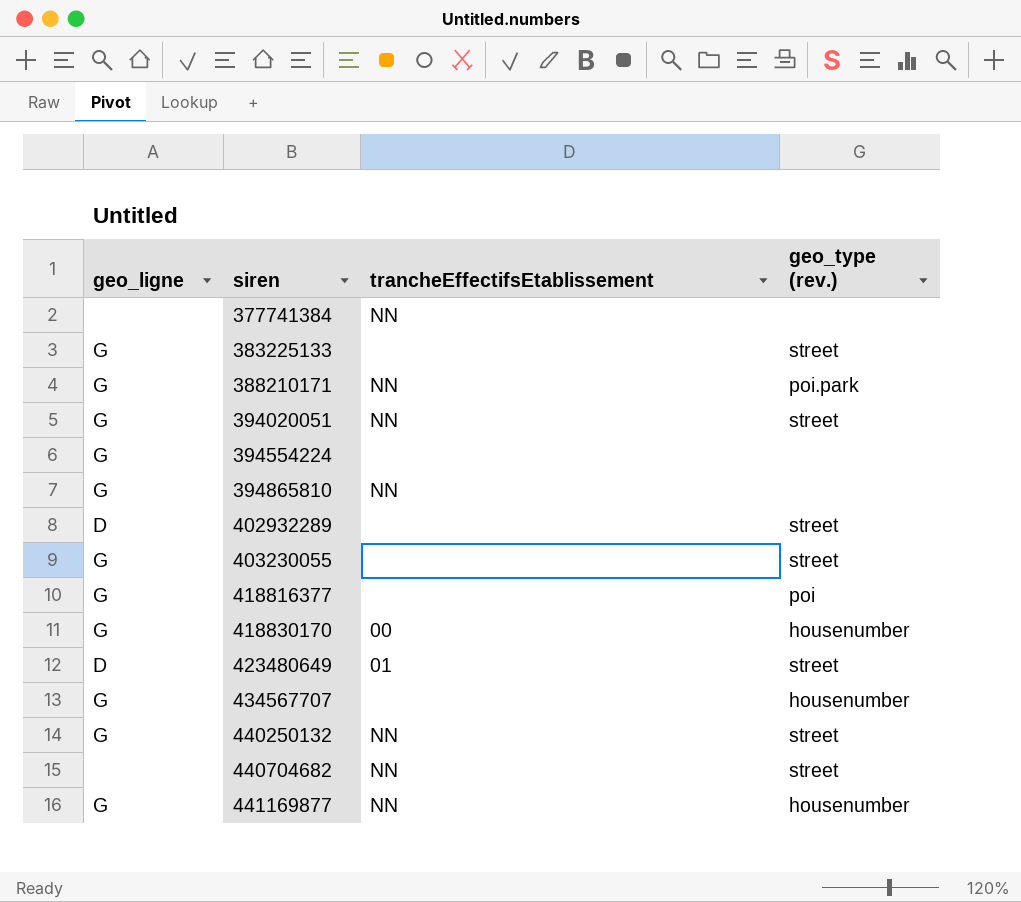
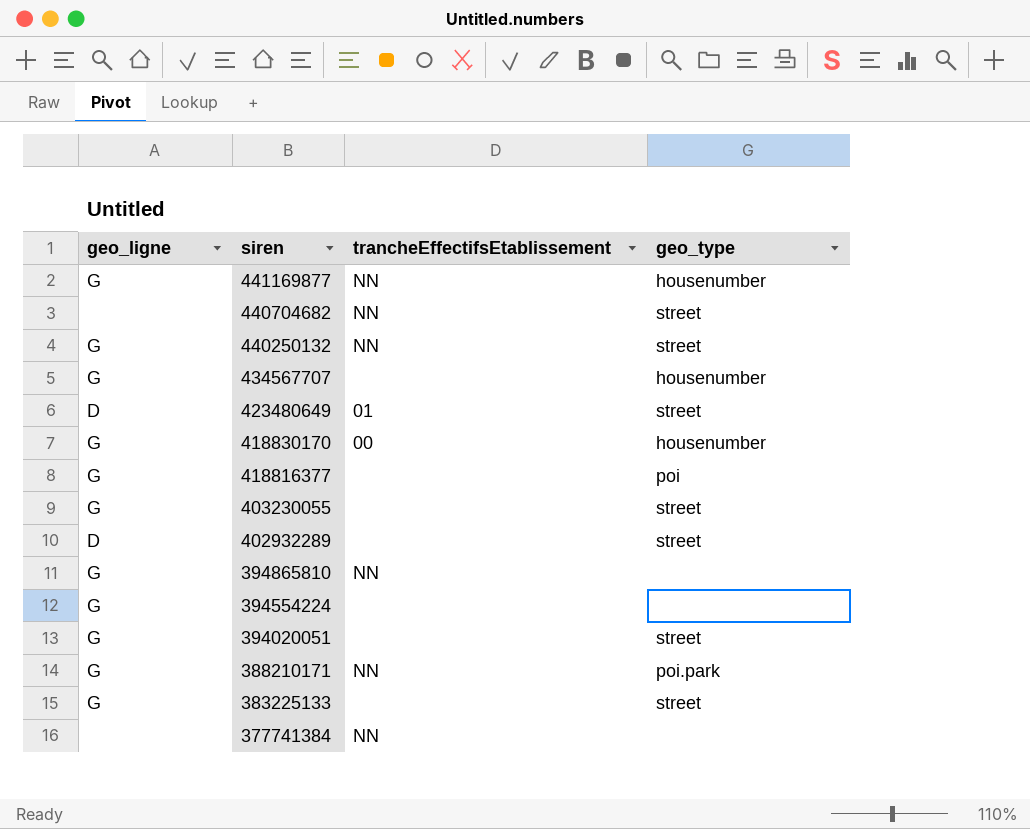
row order: siren ascending -> siren descending
column name: geo_type (rev.) -> geo_type
394020051 | trancheEffectifsEtablissement: NN -> none

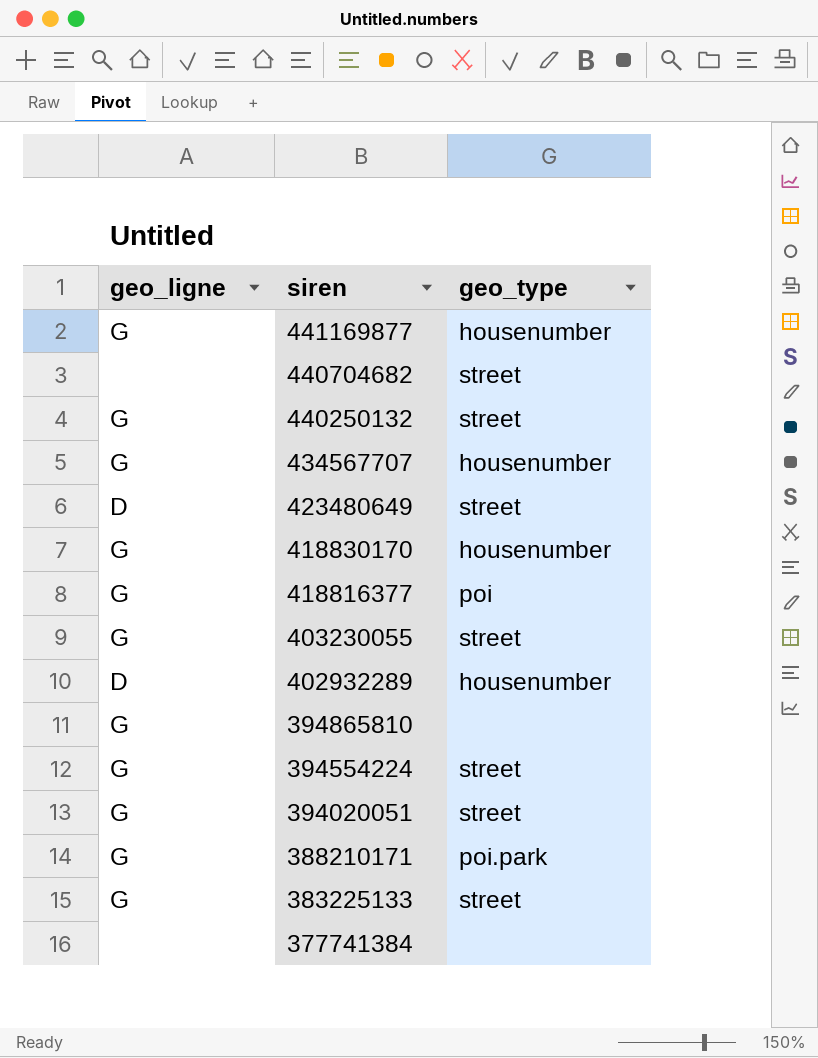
column trancheEffectifsEtablissement | position: 3 -> none
402932289 | geo_type: street -> housenumber
394554224 | geo_type: none -> street

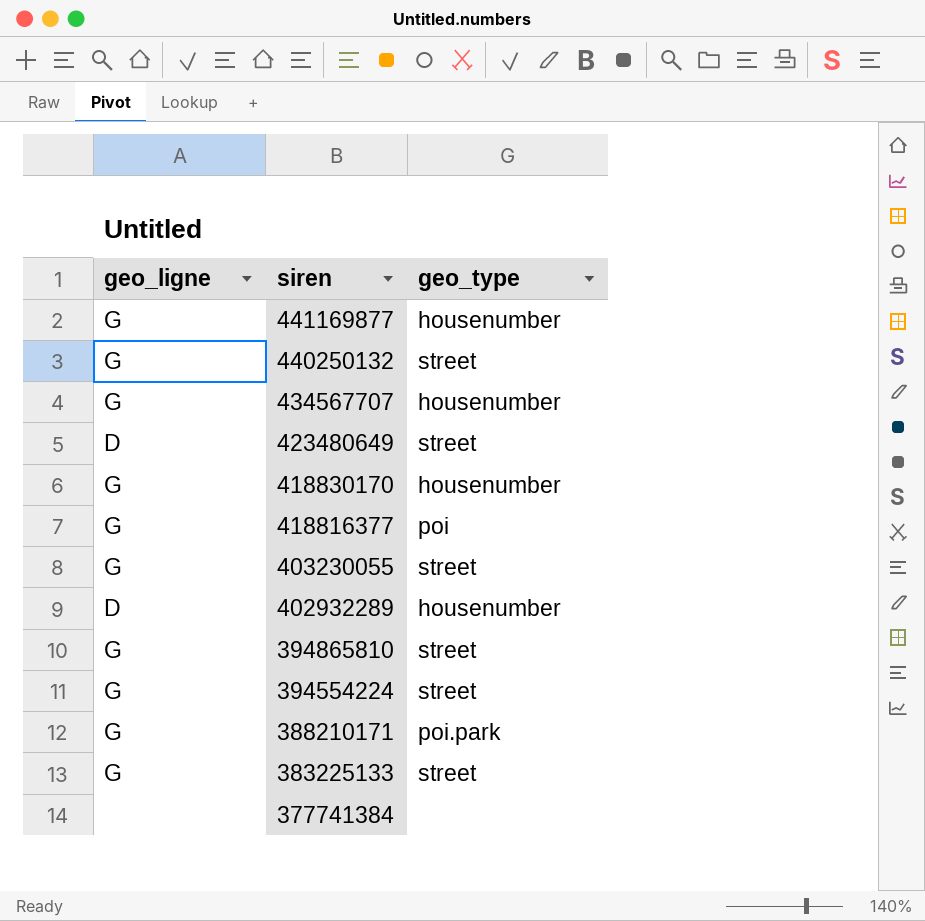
row 440704682: none | street -> none
row 394020051: G | street -> none
394865810 | geo_type: none -> street

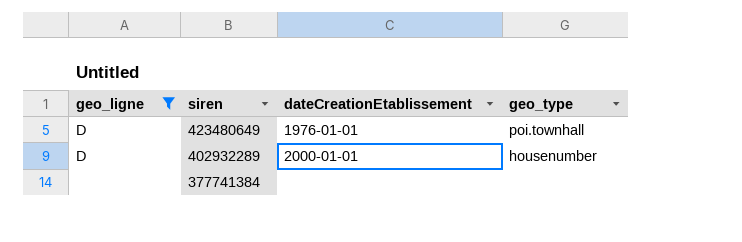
filter: none -> geo_ligne != G
column dateCreationEtablissement | position: none -> 3
423480649 | geo_type: street -> poi.townhall

